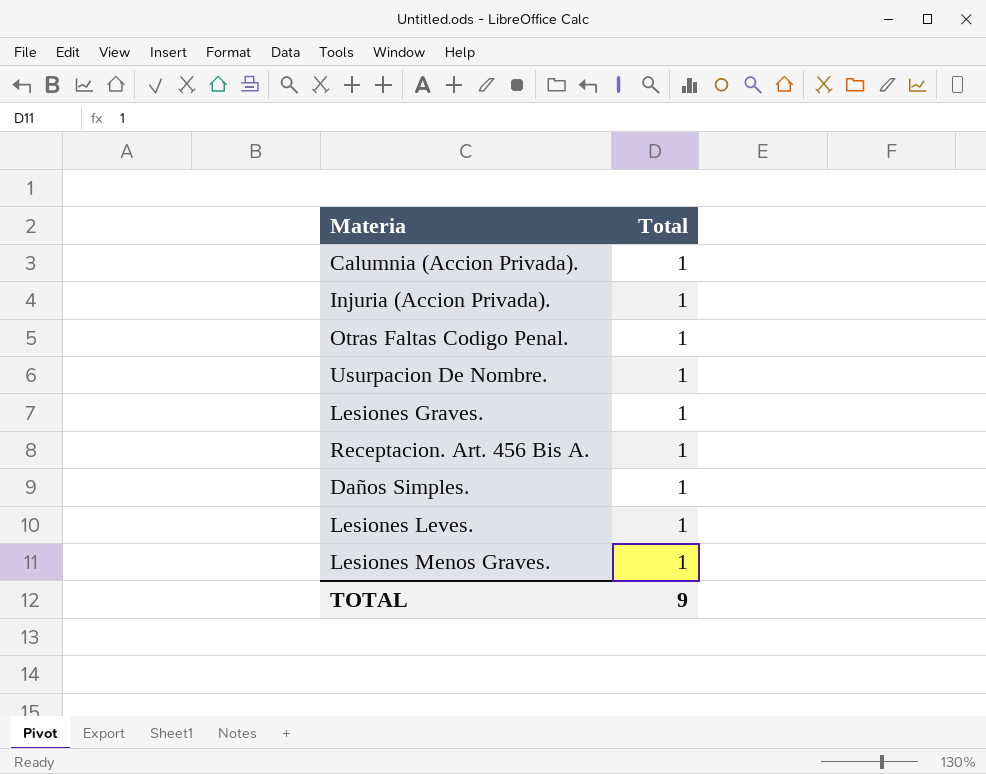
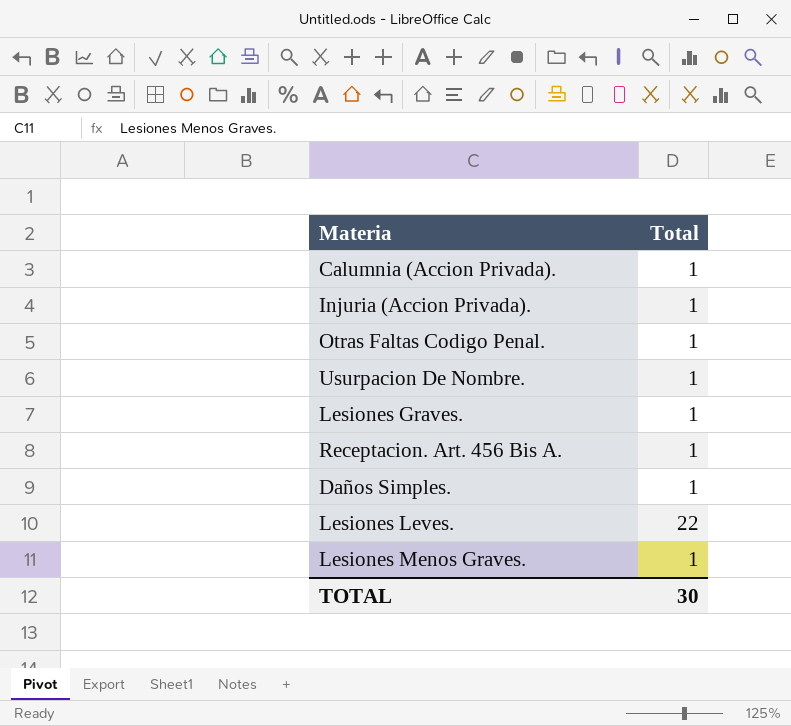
Lesiones Leves. | Total: 1 -> 22
TOTAL | Total: 9 -> 30

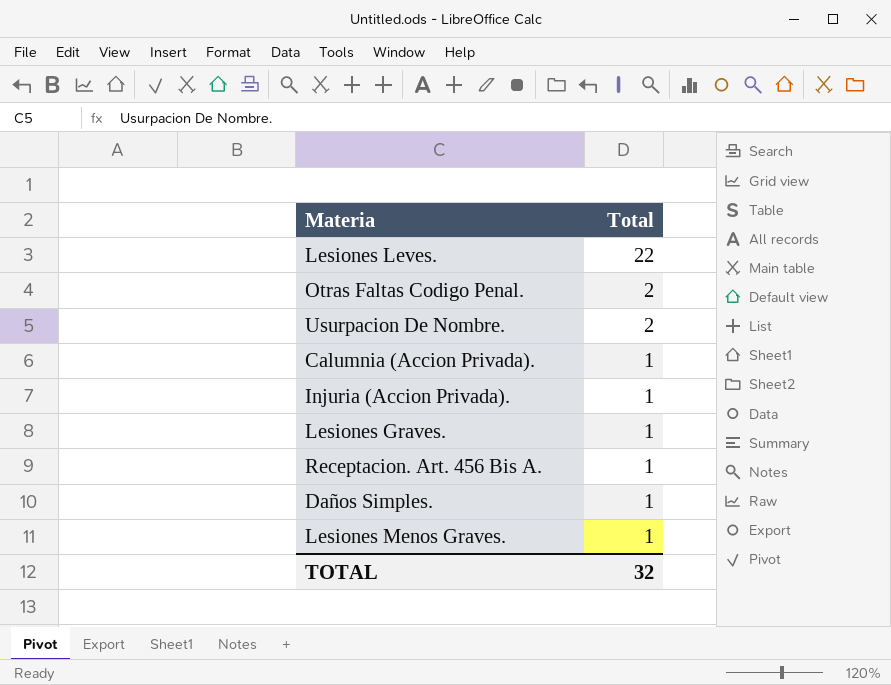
row order: none -> Total descending
Otras Faltas Codigo Penal. | Total: 1 -> 2
Usurpacion De Nombre. | Total: 1 -> 2
TOTAL | Total: 30 -> 32

